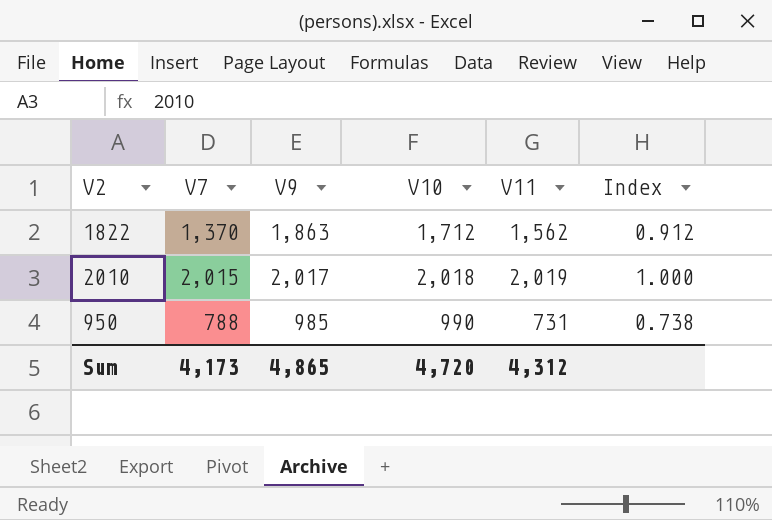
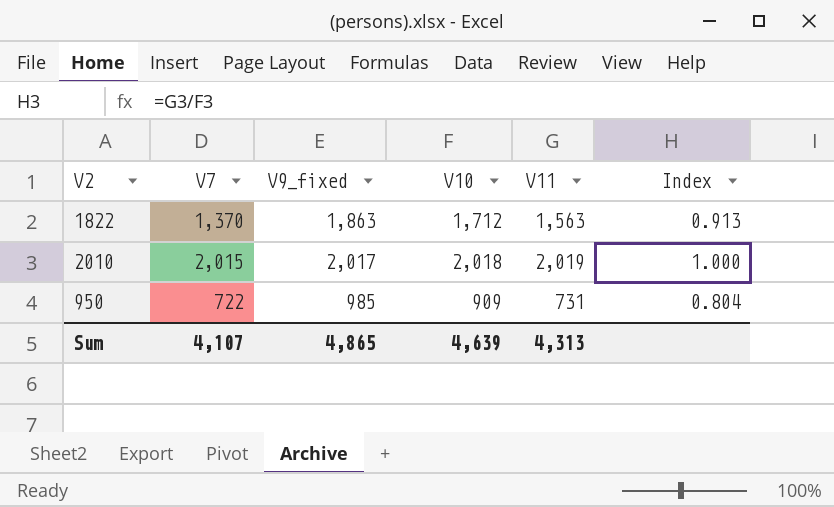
column name: V9 -> V9_fixed
1822 | V11: 1,562 -> 1,563
1822 | Index: 0.912 -> 0.913
950 | V7: 788 -> 722
950 | V10: 990 -> 909
950 | Index: 0.738 -> 0.804
Sum | V7: 4,173 -> 4,107
Sum | V10: 4,720 -> 4,639
Sum | V11: 4,312 -> 4,313

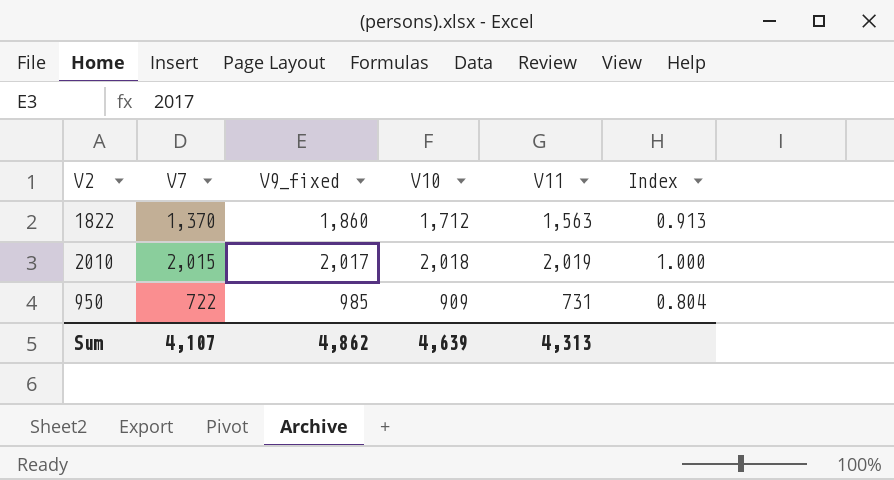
1822 | V9_fixed: 1,863 -> 1,860
Sum | V9_fixed: 4,865 -> 4,862

